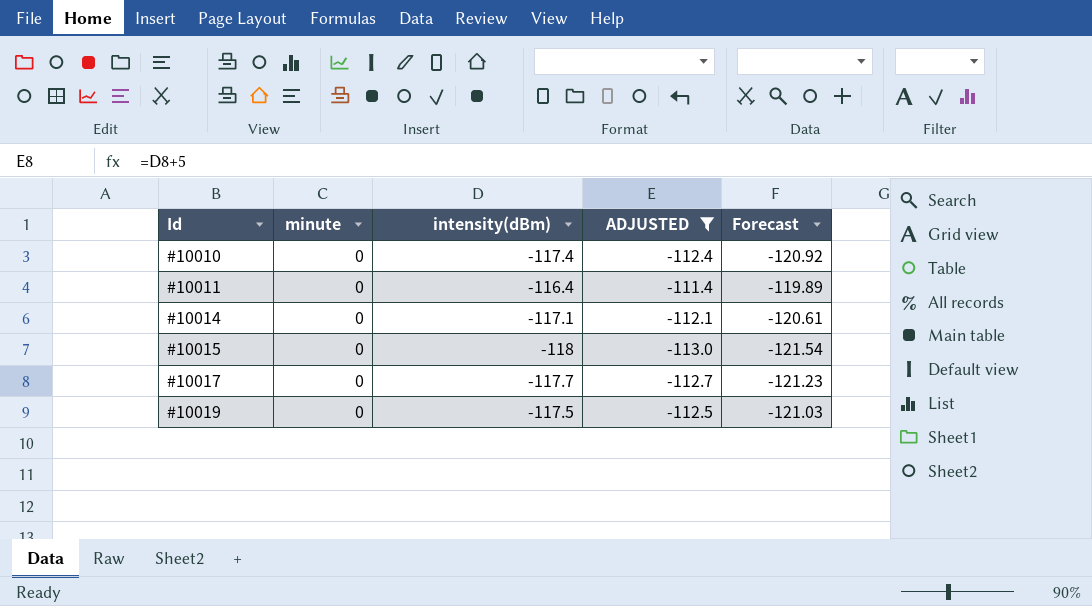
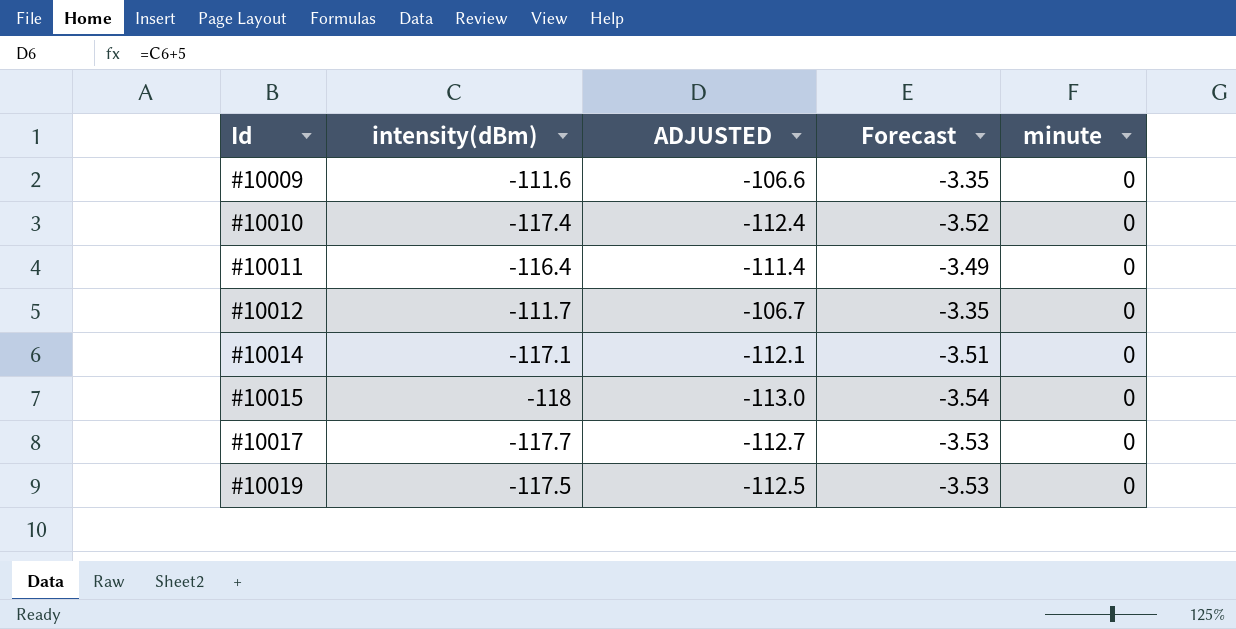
filter: ADJUSTED <= -111.4 -> none
column Forecast | formula: [intensity(dBm)] * 1.03 -> [intensity(dBm)] * 0.03
column minute | position: 2 -> 5

